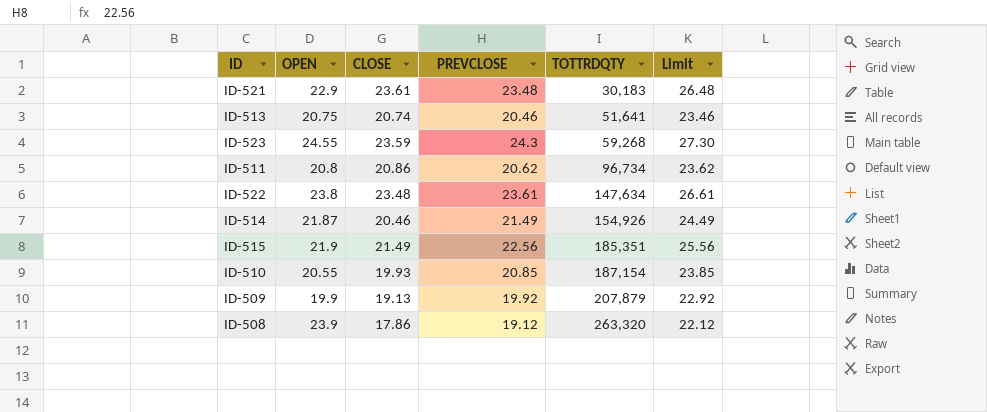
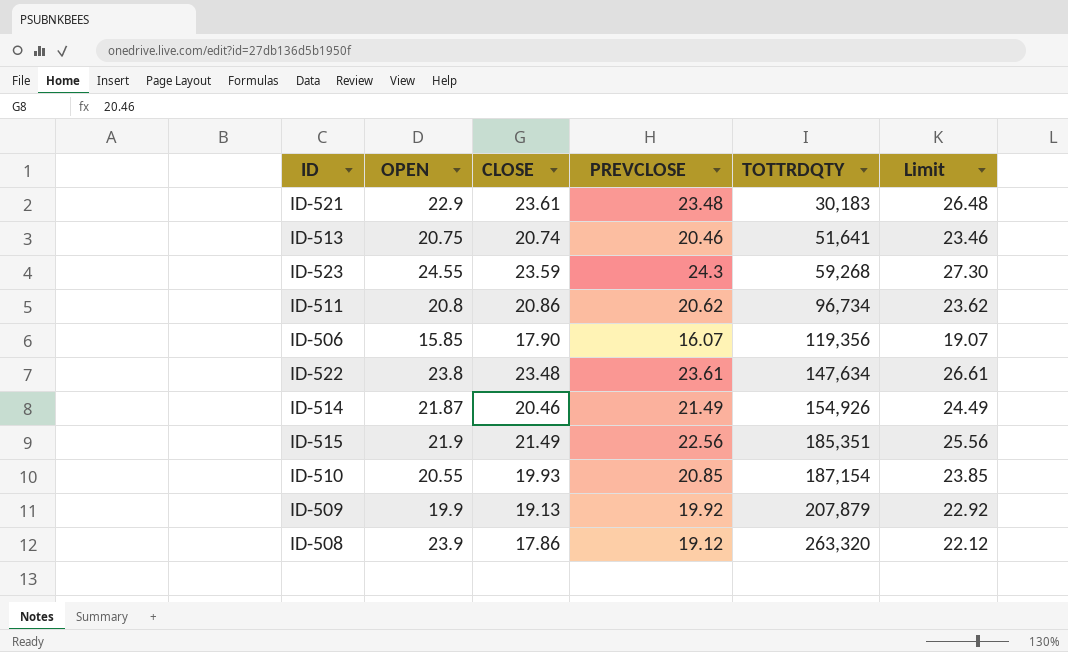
row ID-506: none -> 15.85 | 17.90 | 16.07 | 119,356 | 19.07

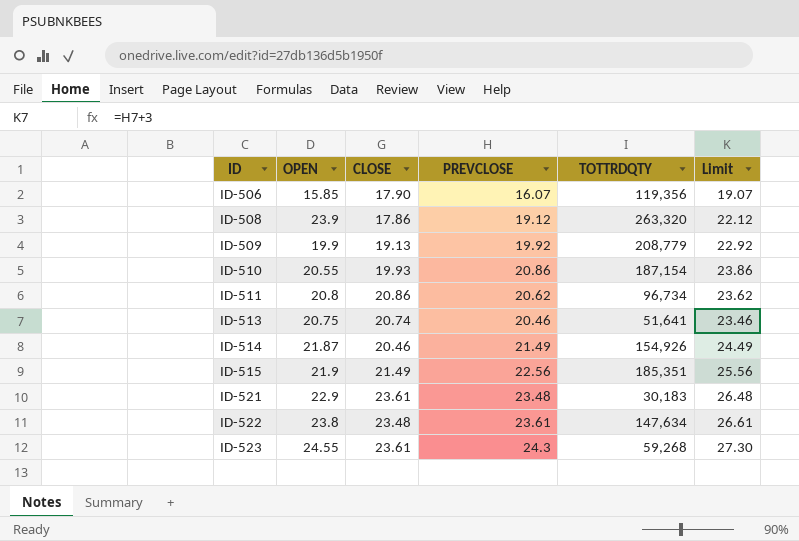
row order: TOTTRDQTY ascending -> ID ascending
ID-509 | TOTTRDQTY: 207,879 -> 208,779
ID-510 | PREVCLOSE: 20.85 -> 20.86
ID-510 | Limit: 23.85 -> 23.86
ID-523 | CLOSE: 23.59 -> 23.61

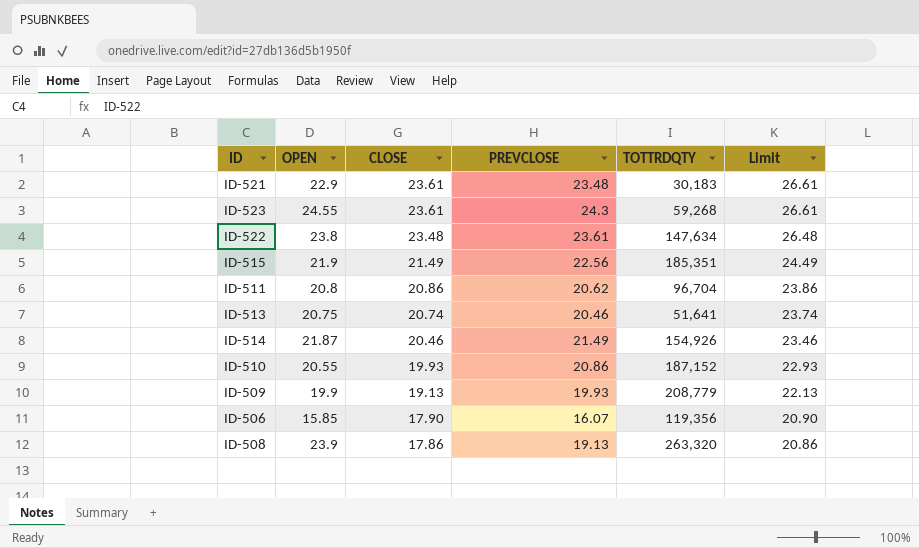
row order: ID ascending -> CLOSE descending
column Limit | formula: [PREVCLOSE] + 3 -> [CLOSE] + 3
ID-511 | TOTTRDQTY: 96,734 -> 96,704
ID-510 | TOTTRDQTY: 187,154 -> 187,152
ID-509 | PREVCLOSE: 19.92 -> 19.93
ID-508 | PREVCLOSE: 19.12 -> 19.13

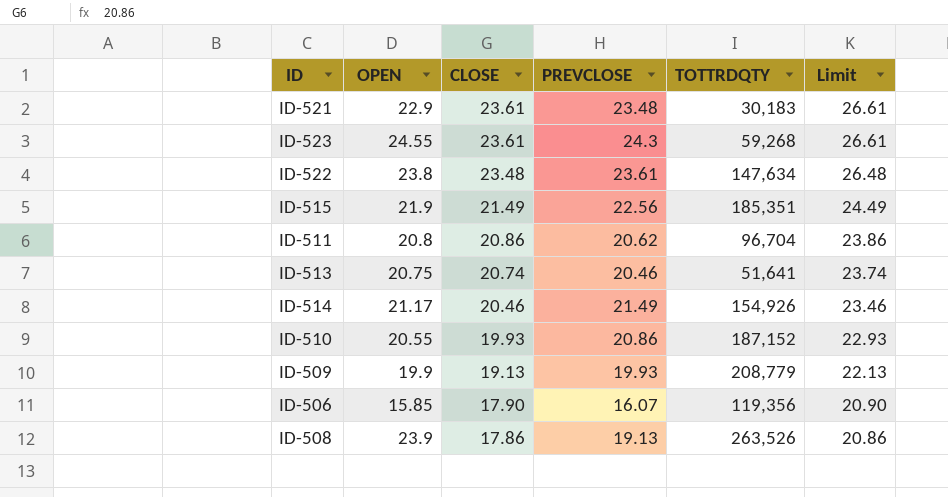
ID-514 | OPEN: 21.87 -> 21.17
ID-508 | TOTTRDQTY: 263,320 -> 263,526

